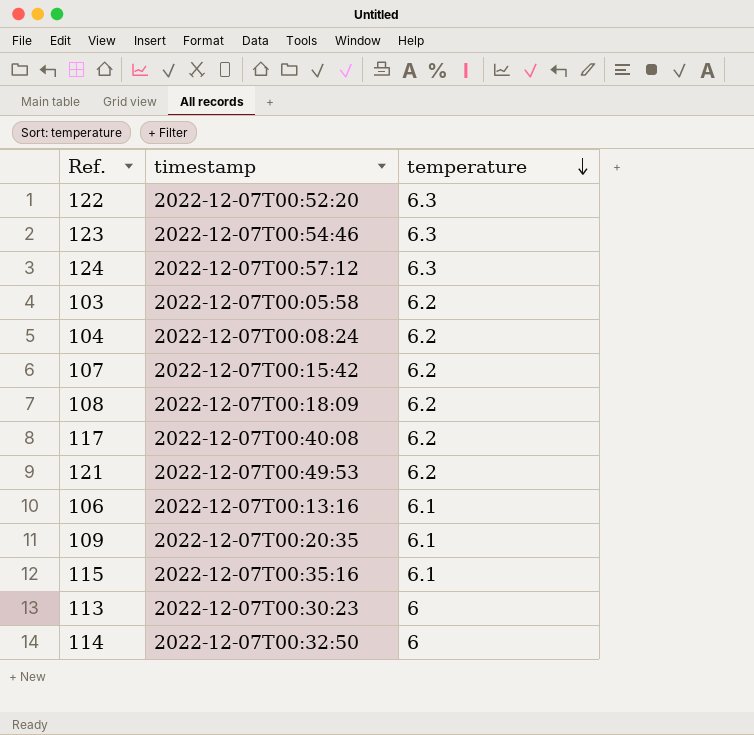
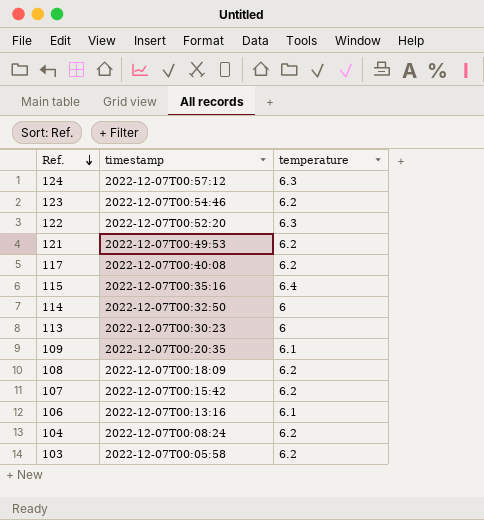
row order: temperature descending -> Ref. descending
123 | temperature: 6.3 -> 6.2
115 | temperature: 6.1 -> 6.4

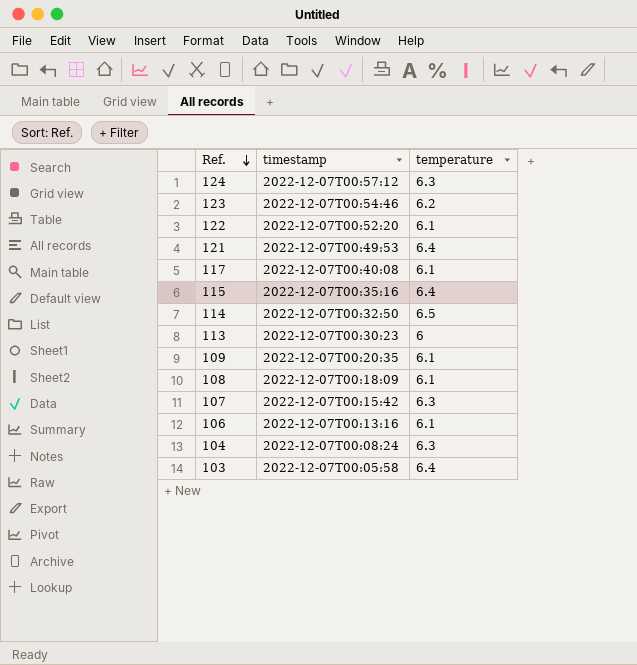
122 | temperature: 6.3 -> 6.1
121 | temperature: 6.2 -> 6.4
117 | temperature: 6.2 -> 6.1
114 | temperature: 6 -> 6.5
108 | temperature: 6.2 -> 6.1
107 | temperature: 6.2 -> 6.3
104 | temperature: 6.2 -> 6.3
103 | temperature: 6.2 -> 6.4

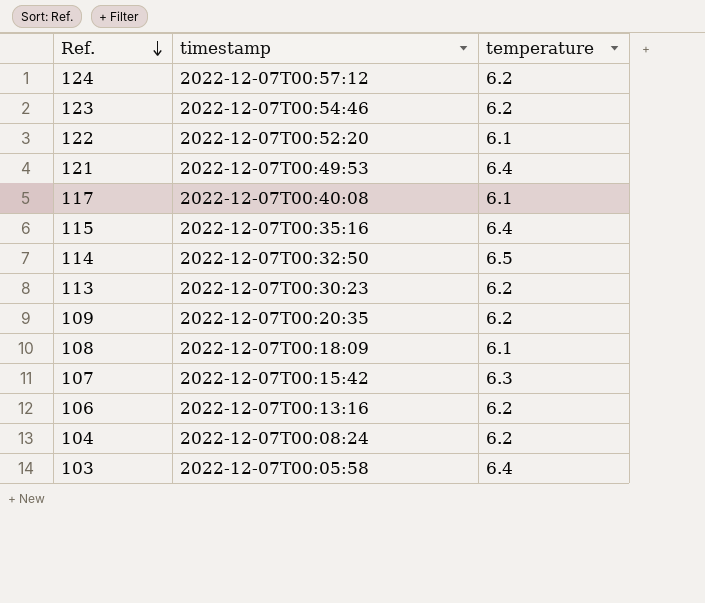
124 | temperature: 6.3 -> 6.2
113 | temperature: 6 -> 6.2
109 | temperature: 6.1 -> 6.2
106 | temperature: 6.1 -> 6.2
104 | temperature: 6.3 -> 6.2

